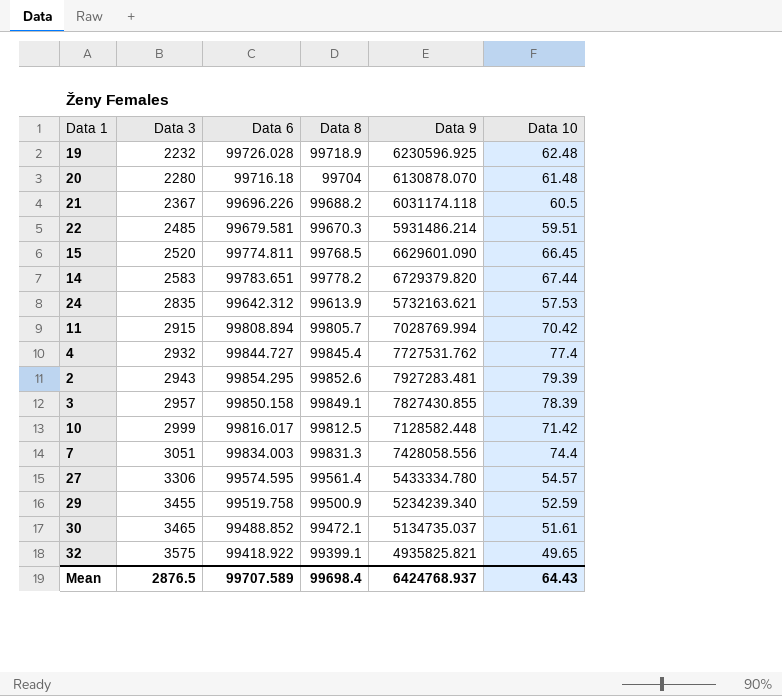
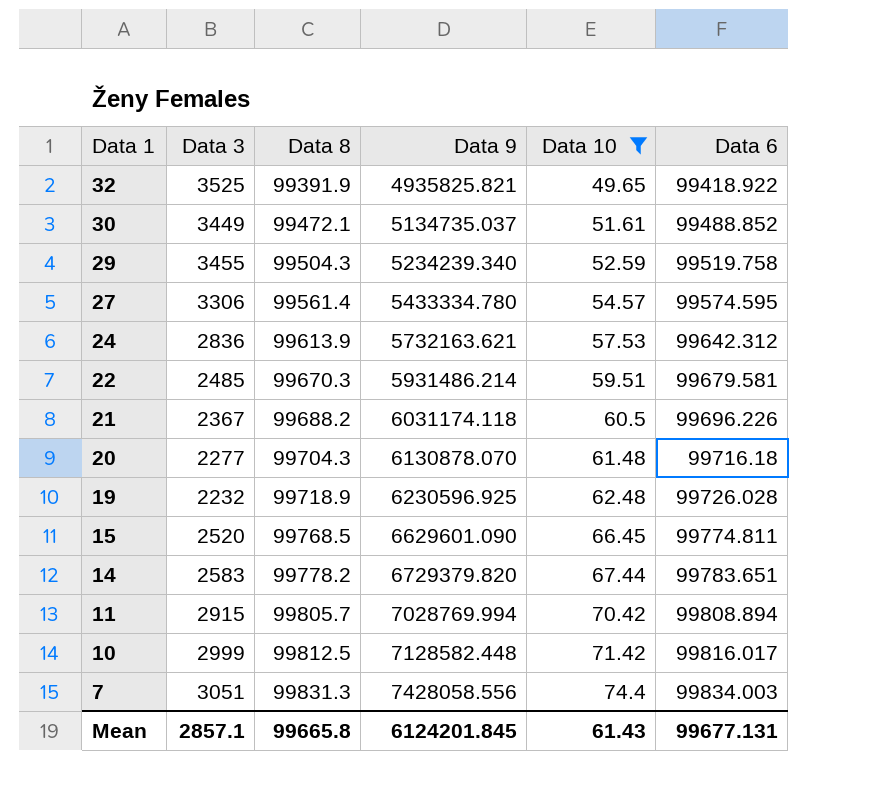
filter: none -> Data 10 <= 74.4
row order: Data 3 ascending -> Data 1 descending
column Data 6 | position: 3 -> 6
32 | Data 3: 3575 -> 3525
32 | Data 8: 99399.1 -> 99391.9
30 | Data 3: 3465 -> 3449
29 | Data 8: 99500.9 -> 99504.3
24 | Data 3: 2835 -> 2836
20 | Data 3: 2280 -> 2277
20 | Data 8: 99704 -> 99704.3
Mean | Data 3: 2876.5 -> 2857.1
Mean | Data 8: 99698.4 -> 99665.8
Mean | Data 9: 6424768.937 -> 6124201.845
Mean | Data 10: 64.43 -> 61.43
Mean | Data 6: 99707.589 -> 99677.131

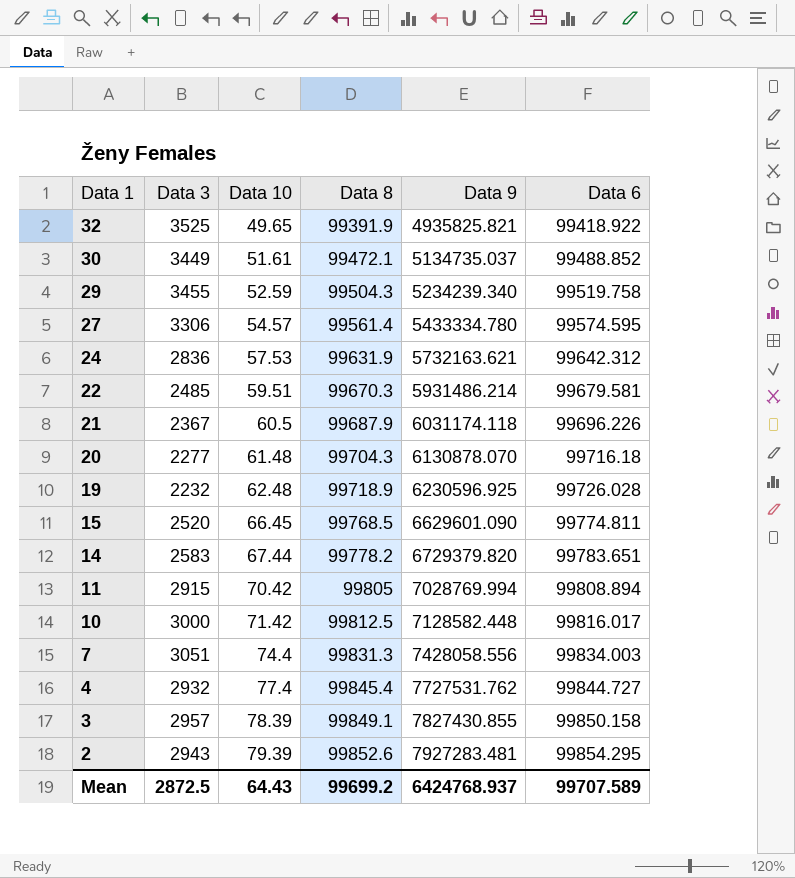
filter: Data 10 <= 74.4 -> none
column Data 10 | position: 5 -> 3
24 | Data 8: 99613.9 -> 99631.9
21 | Data 8: 99688.2 -> 99687.9
11 | Data 8: 99805.7 -> 99805
10 | Data 3: 2999 -> 3000
Mean | Data 3: 2857.1 -> 2872.5
Mean | Data 10: 61.43 -> 64.43
Mean | Data 8: 99665.8 -> 99699.2
Mean | Data 9: 6124201.845 -> 6424768.937
Mean | Data 6: 99677.131 -> 99707.589

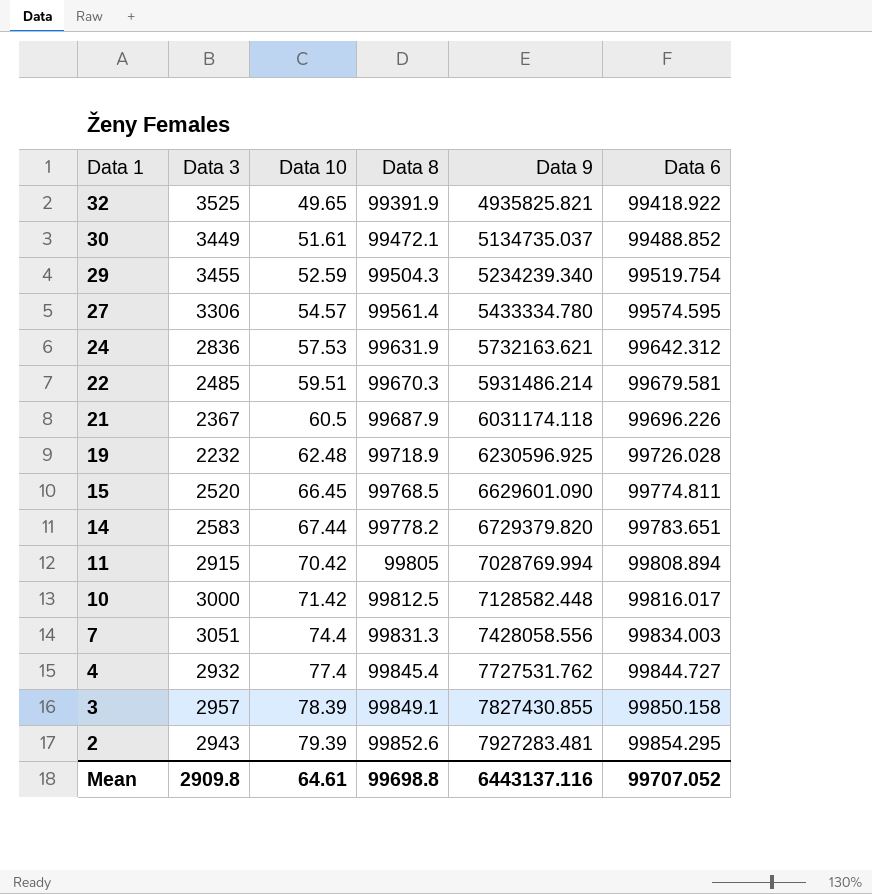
row 20: 2277 | 61.48 | 99704.3 | 6130878.070 | 99716.18 -> none
29 | Data 6: 99519.758 -> 99519.754
Mean | Data 3: 2872.5 -> 2909.8
Mean | Data 10: 64.43 -> 64.61
Mean | Data 8: 99699.2 -> 99698.8
Mean | Data 9: 6424768.937 -> 6443137.116
Mean | Data 6: 99707.589 -> 99707.052

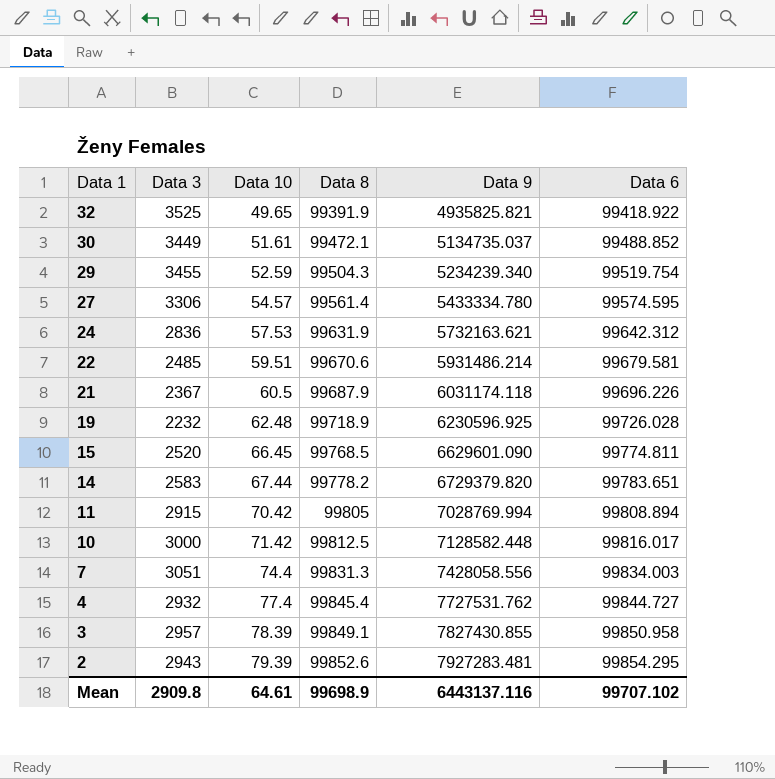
22 | Data 8: 99670.3 -> 99670.6
3 | Data 6: 99850.158 -> 99850.958
Mean | Data 8: 99698.8 -> 99698.9
Mean | Data 6: 99707.052 -> 99707.102

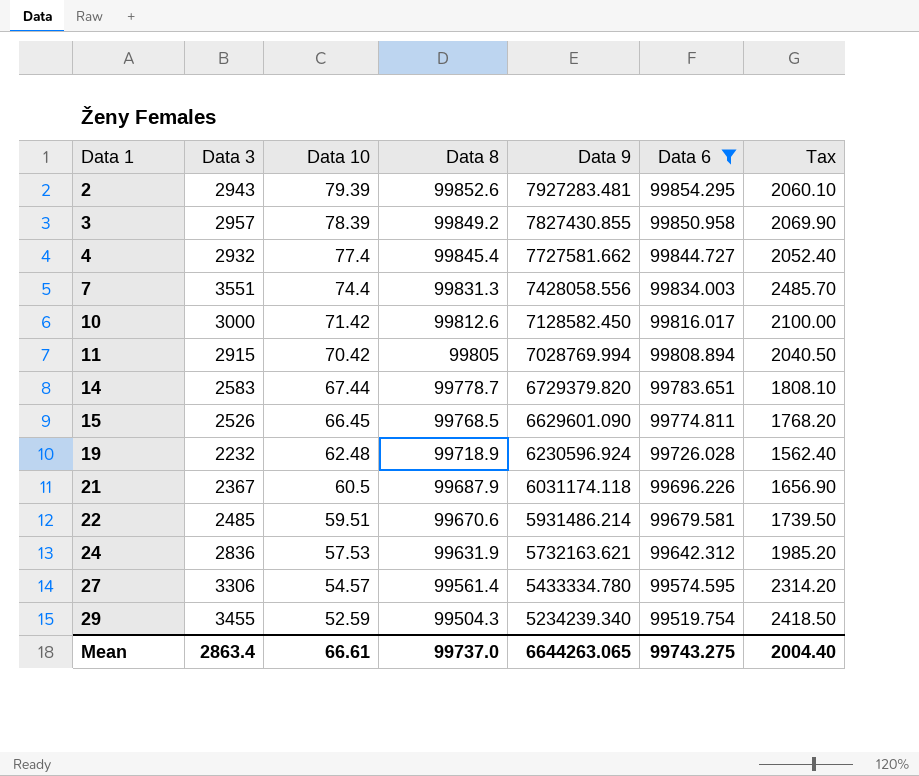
filter: none -> Data 6 >= 99519.754
row order: Data 1 descending -> Data 1 ascending
column Tax | formula: none -> [Data 3] * 0.7
3 | Data 8: 99849.1 -> 99849.2
4 | Data 9: 7727531.762 -> 7727581.662
7 | Data 3: 3051 -> 3551
10 | Data 8: 99812.5 -> 99812.6
10 | Data 9: 7128582.448 -> 7128582.450
14 | Data 8: 99778.2 -> 99778.7
15 | Data 3: 2520 -> 2526
19 | Data 9: 6230596.925 -> 6230596.924
Mean | Data 3: 2909.8 -> 2863.4
Mean | Data 10: 64.61 -> 66.61
Mean | Data 8: 99698.9 -> 99737.0
Mean | Data 9: 6443137.116 -> 6644263.065
Mean | Data 6: 99707.102 -> 99743.275

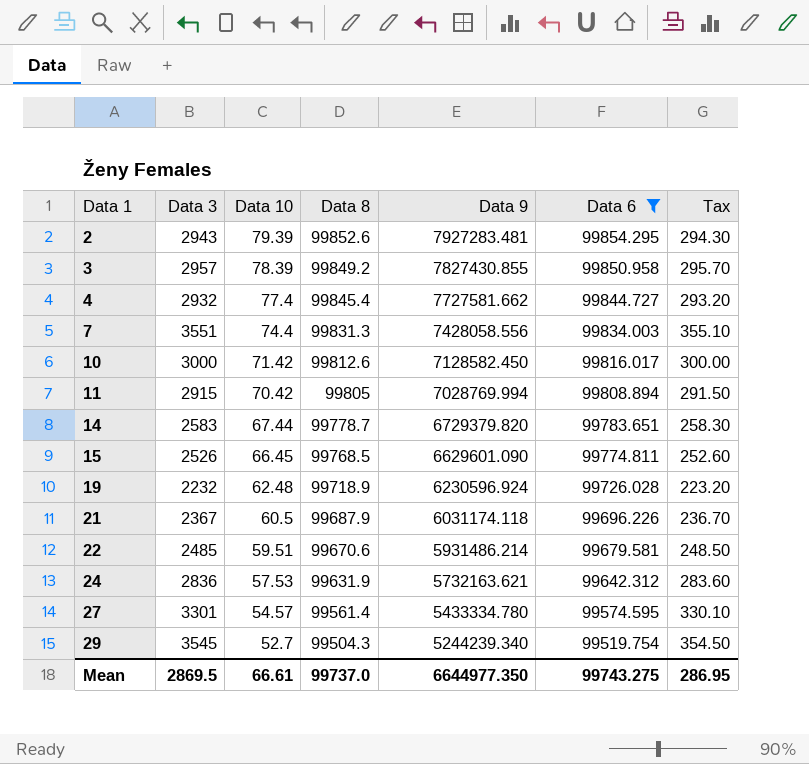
column Tax | formula: [Data 3] * 0.7 -> [Data 3] * 0.1
27 | Data 3: 3306 -> 3301
29 | Data 3: 3455 -> 3545
29 | Data 10: 52.59 -> 52.7
29 | Data 9: 5234239.340 -> 5244239.340
Mean | Data 3: 2863.4 -> 2869.5
Mean | Data 9: 6644263.065 -> 6644977.350
Mean | Tax: 2004.40 -> 286.95

